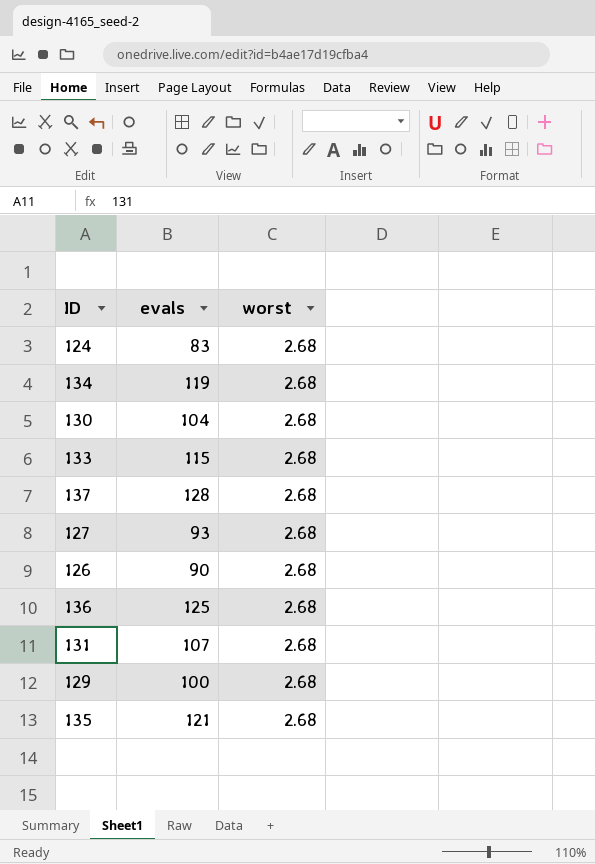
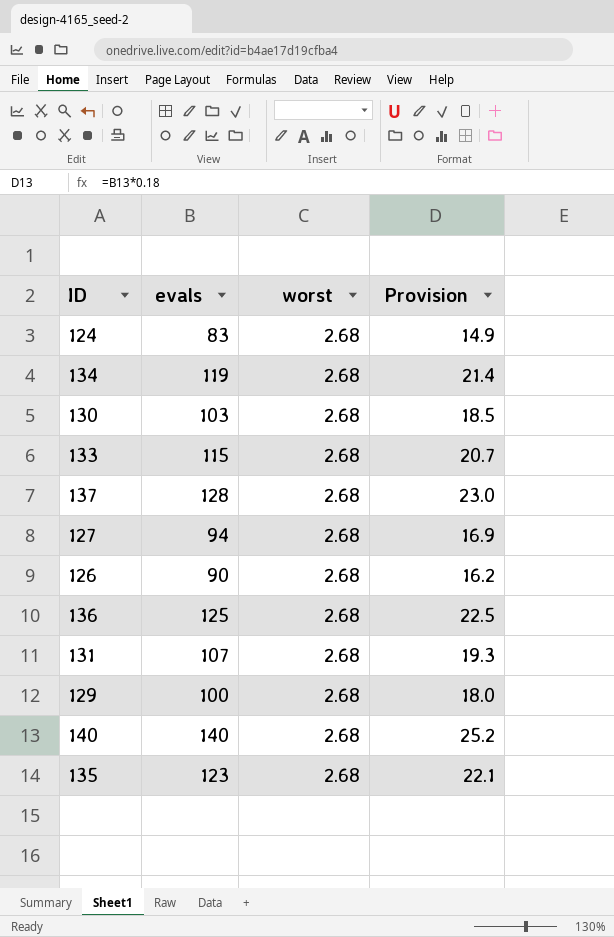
column Provision | formula: none -> [evals] * 0.18
130 | evals: 104 -> 103
127 | evals: 93 -> 94
row 140: none -> 140 | 2.68 | 25.2
135 | evals: 121 -> 123

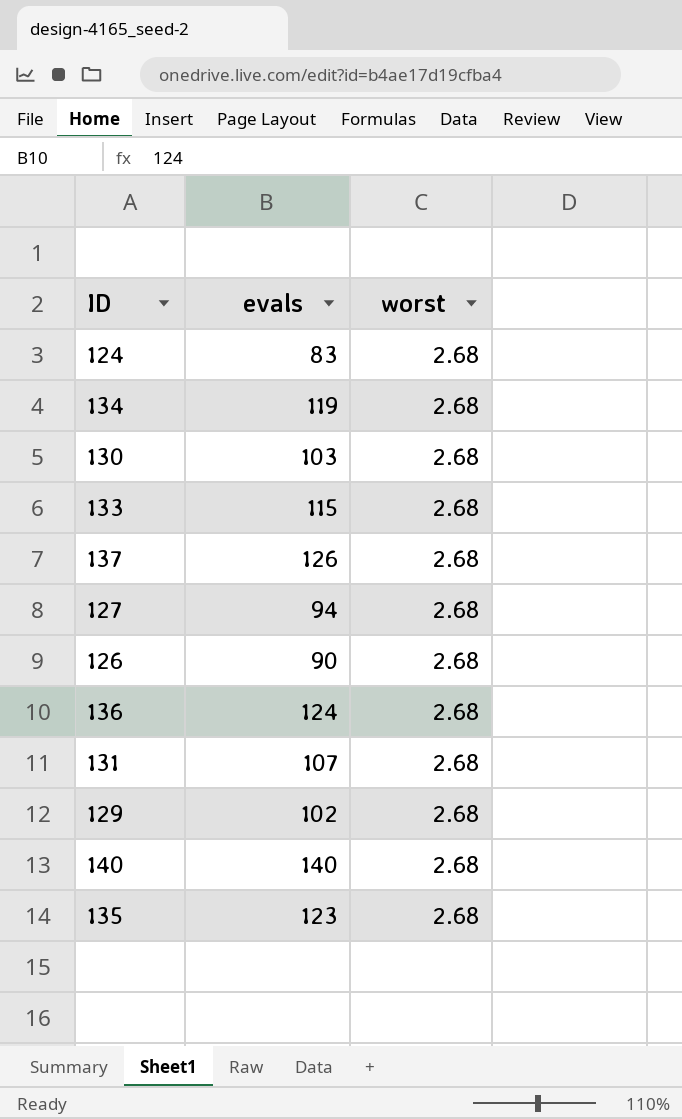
column Provision | formula: [evals] * 0.18 -> none
137 | evals: 128 -> 126
136 | evals: 125 -> 124
129 | evals: 100 -> 102

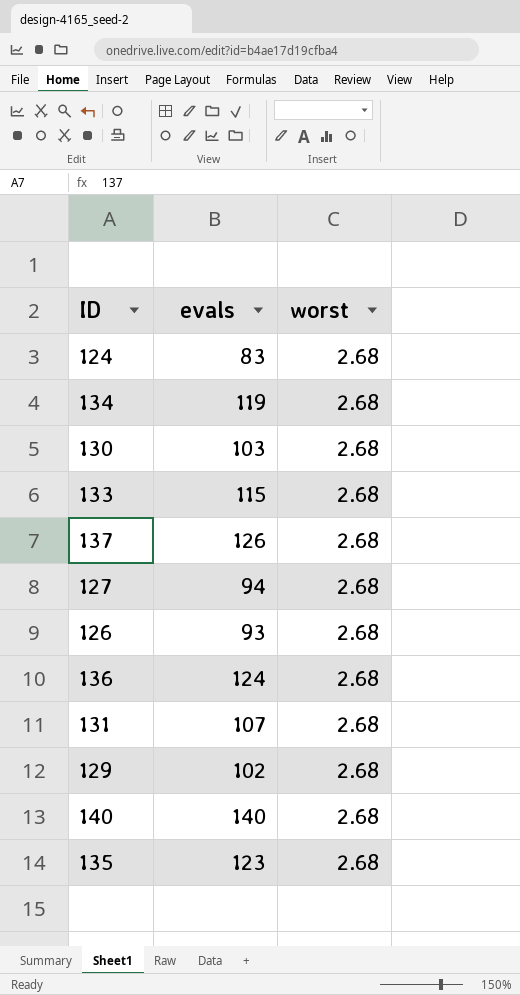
126 | evals: 90 -> 93

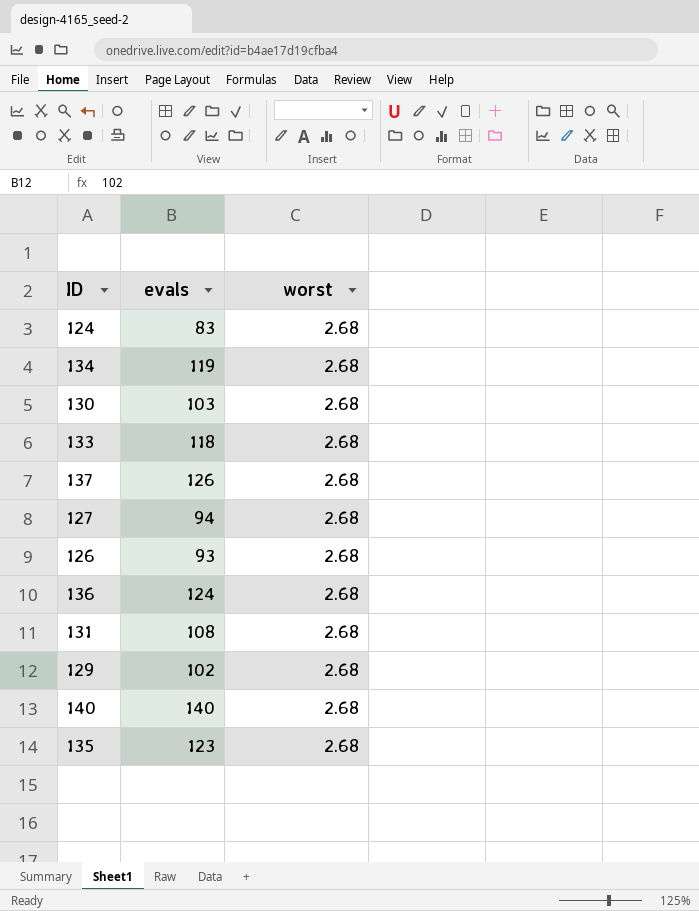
133 | evals: 115 -> 118
131 | evals: 107 -> 108

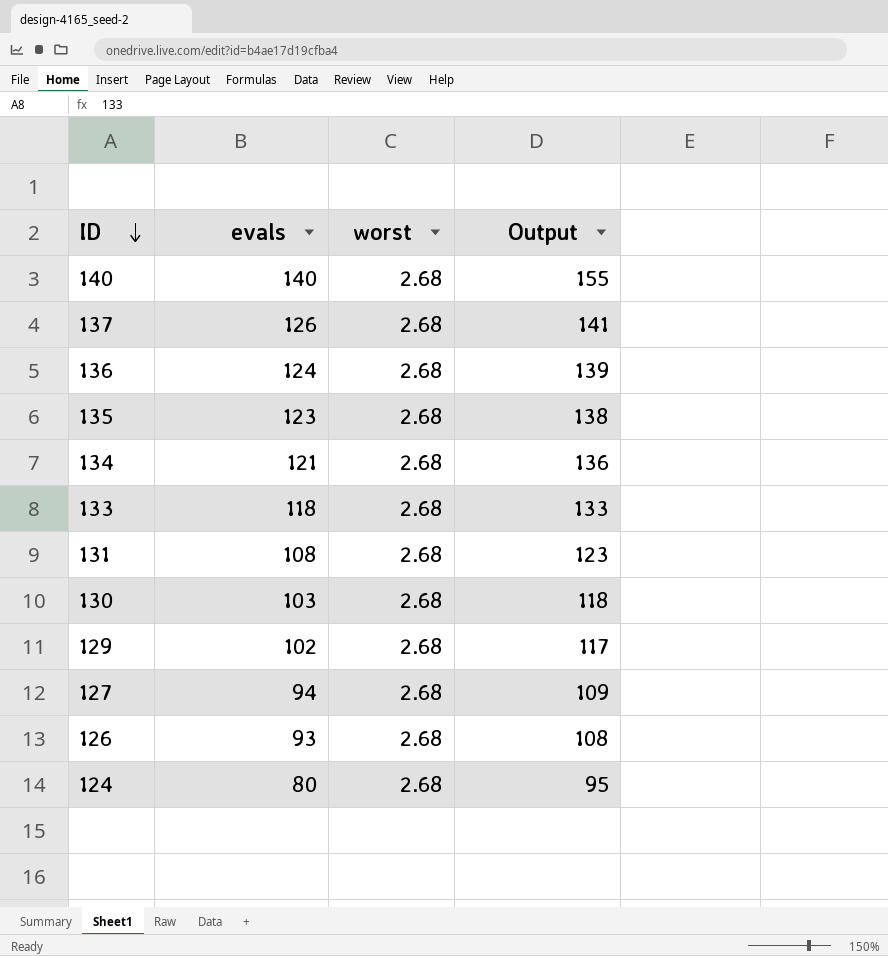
row order: none -> ID descending
column Output | formula: none -> [evals] + 15
134 | evals: 119 -> 121
124 | evals: 83 -> 80

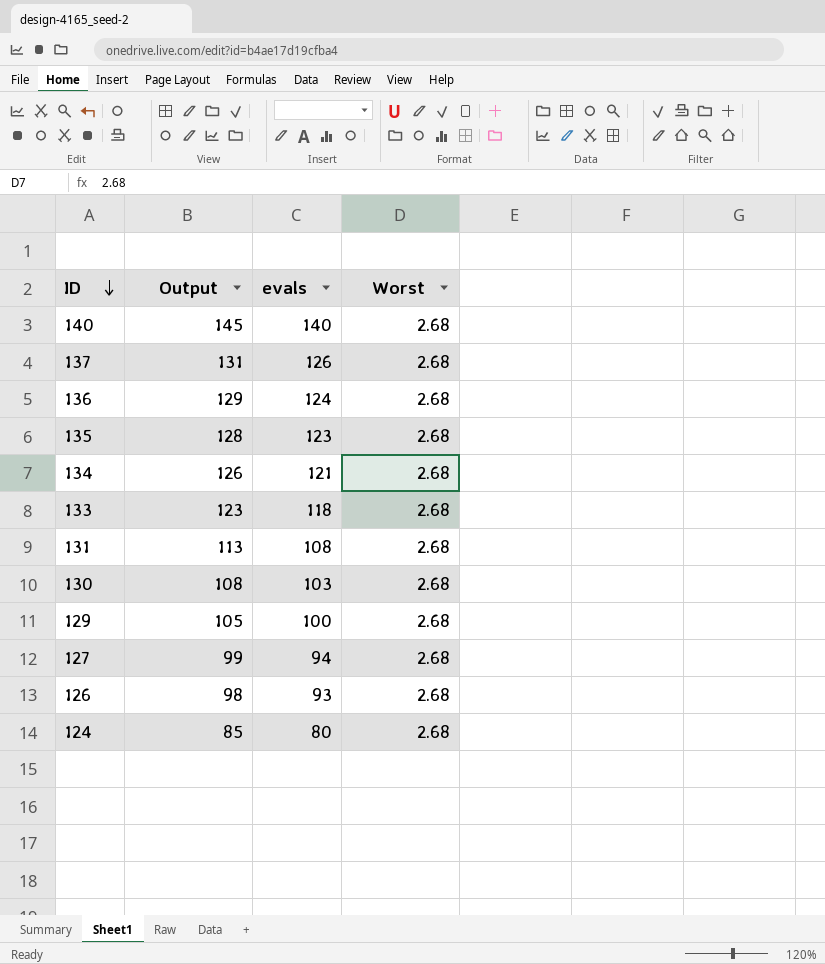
column Output | formula: [evals] + 15 -> [evals] + 5
column Output | position: 4 -> 2
column name: worst -> Worst
129 | evals: 102 -> 100

